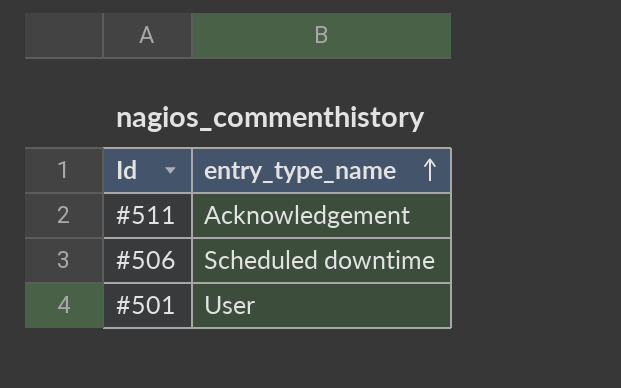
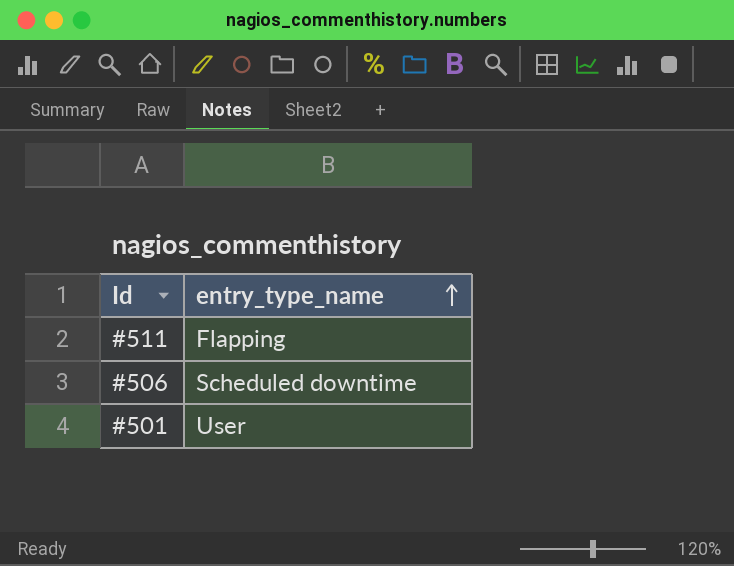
#511 | entry_type_name: Acknowledgement -> Flapping

